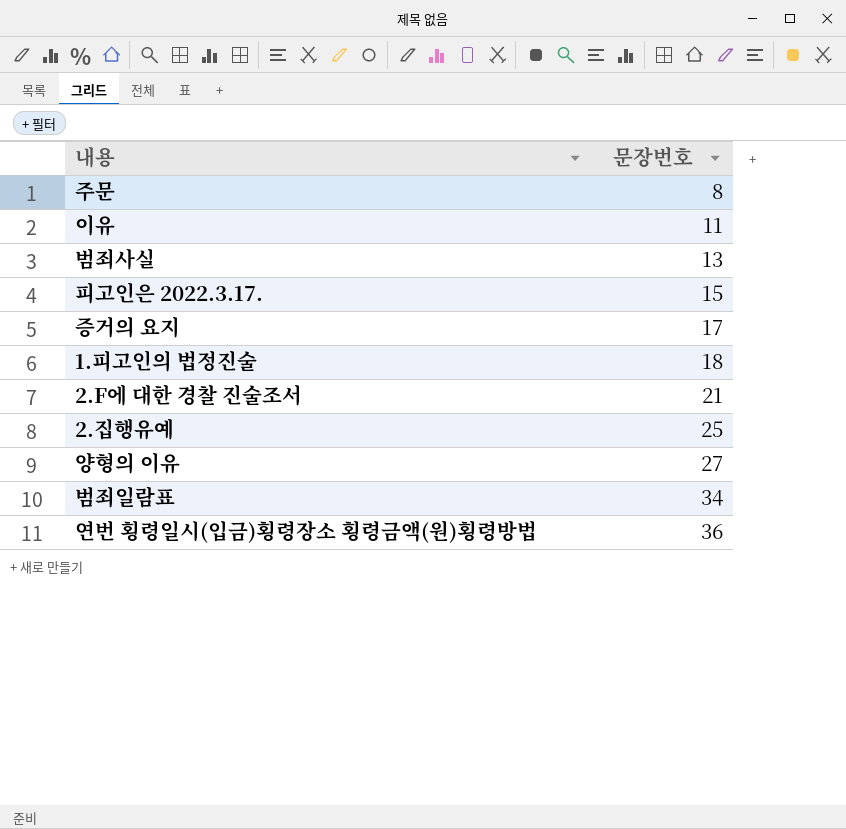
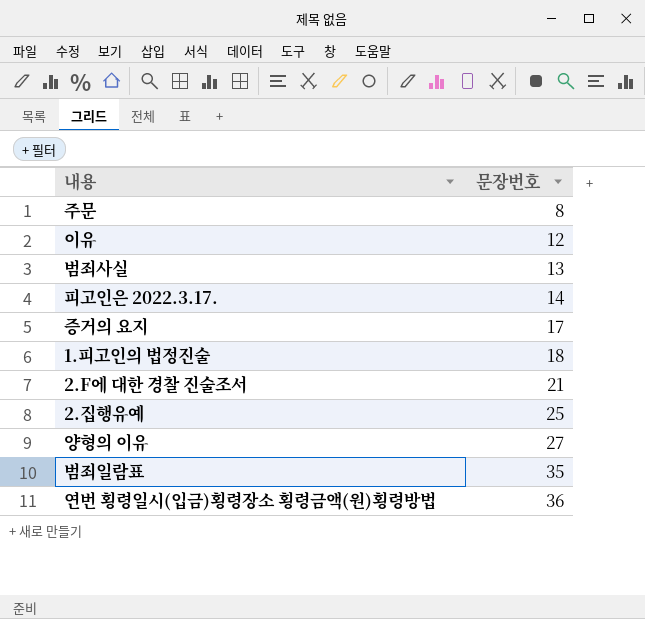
이유 | 문장번호: 11 -> 12
피고인은 2022.3.17. | 문장번호: 15 -> 14
범죄일람표 | 문장번호: 34 -> 35

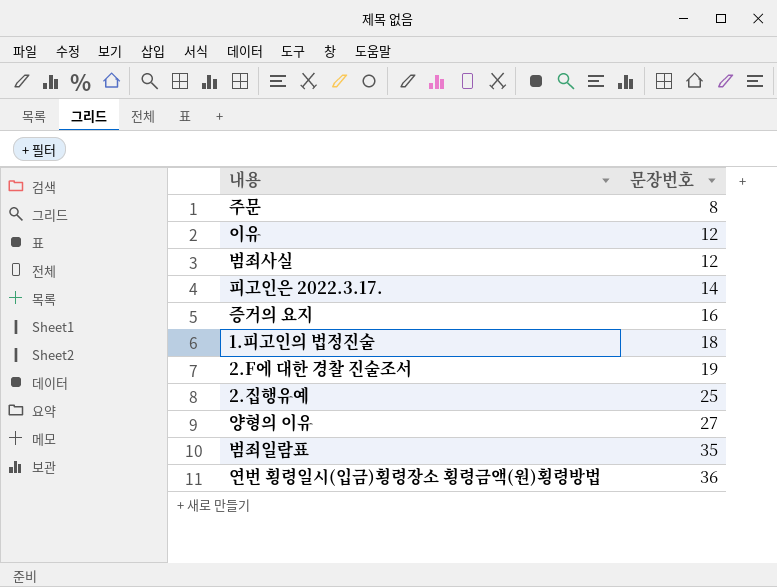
범죄사실 | 문장번호: 13 -> 12
증거의 요지 | 문장번호: 17 -> 16
2.F에 대한 경찰 진술조서 | 문장번호: 21 -> 19

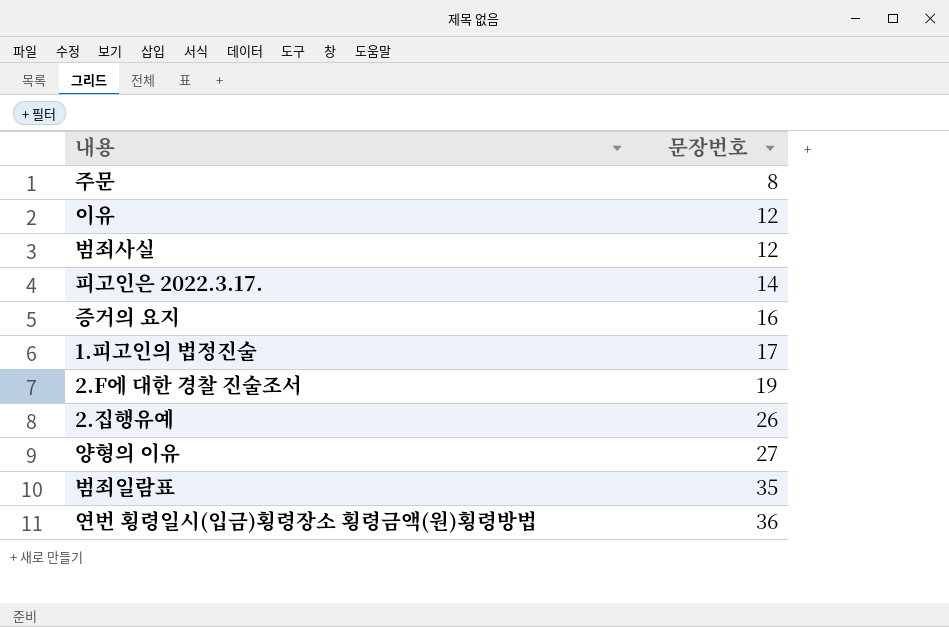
1.피고인의 법정진술 | 문장번호: 18 -> 17
2.집행유예 | 문장번호: 25 -> 26

